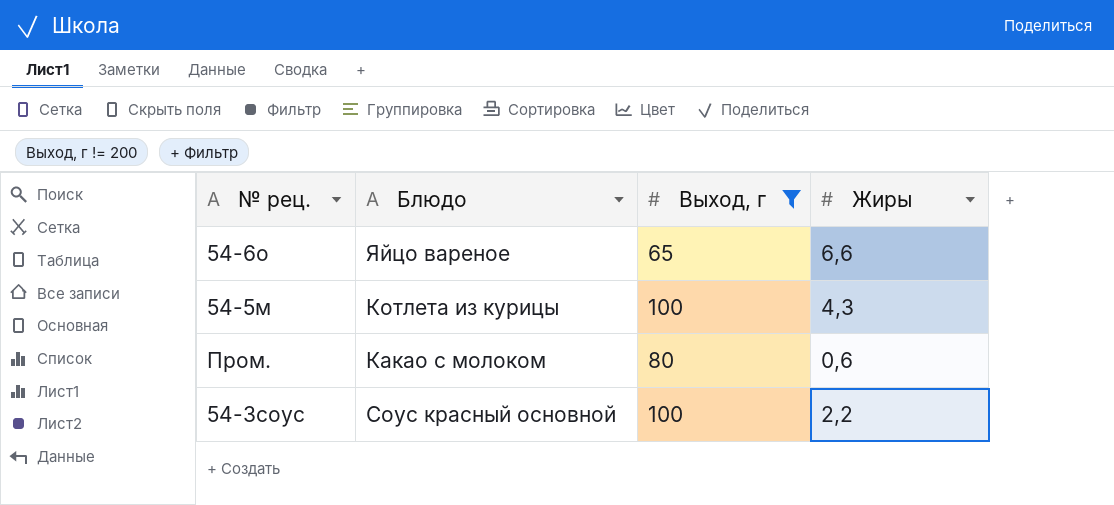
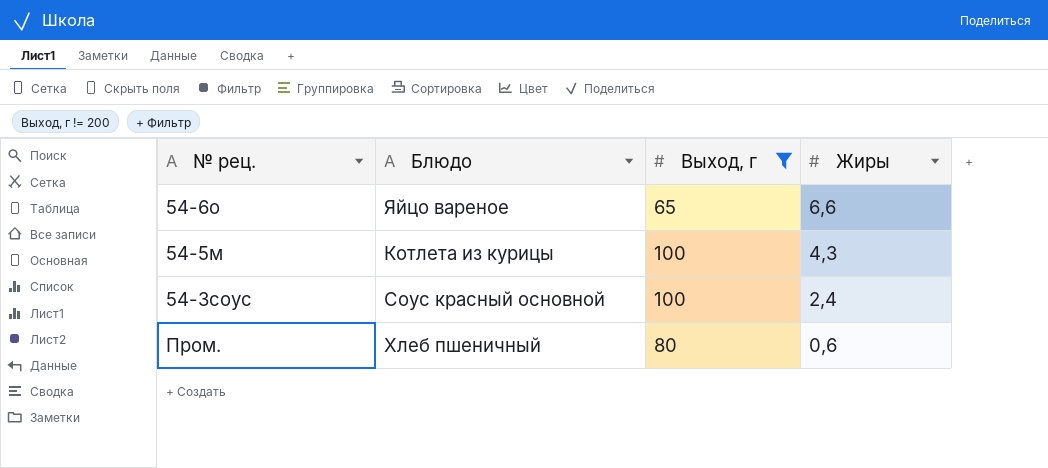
row order: none -> Жиры descending
54-3соус | Жиры: 2,2 -> 2,4
Пром. | Блюдо: Какао с молоком -> Хлеб пшеничный

